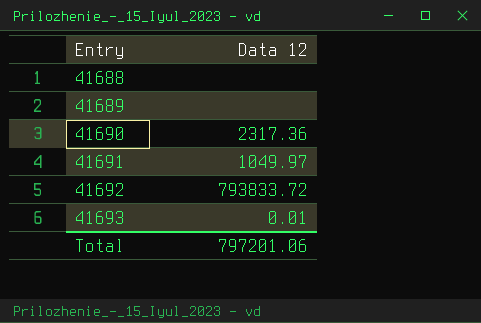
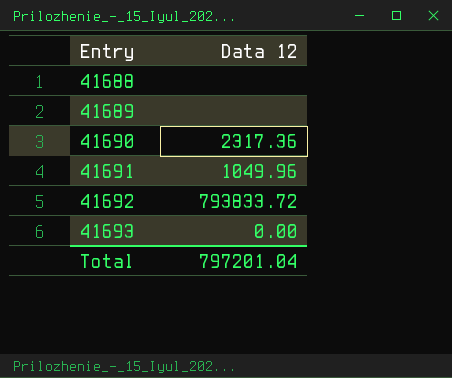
41691 | Data 12: 1049.97 -> 1049.96
41693 | Data 12: 0.01 -> 0.00
Total | Data 12: 797201.06 -> 797201.04

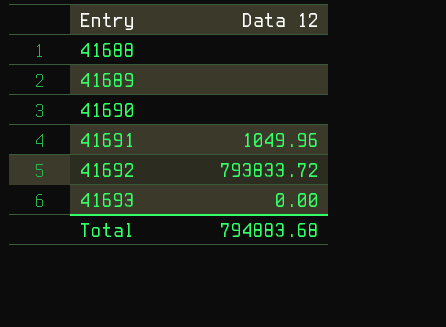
41690 | Data 12: 2317.36 -> none
Total | Data 12: 797201.04 -> 794883.68

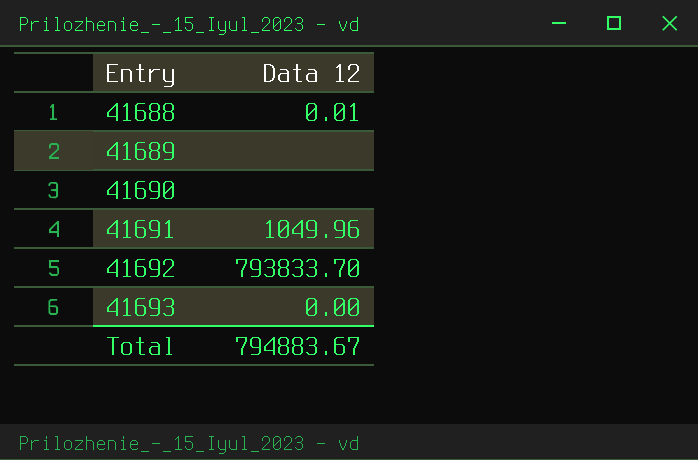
41688 | Data 12: none -> 0.01
41692 | Data 12: 793833.72 -> 793833.70
Total | Data 12: 794883.68 -> 794883.67

